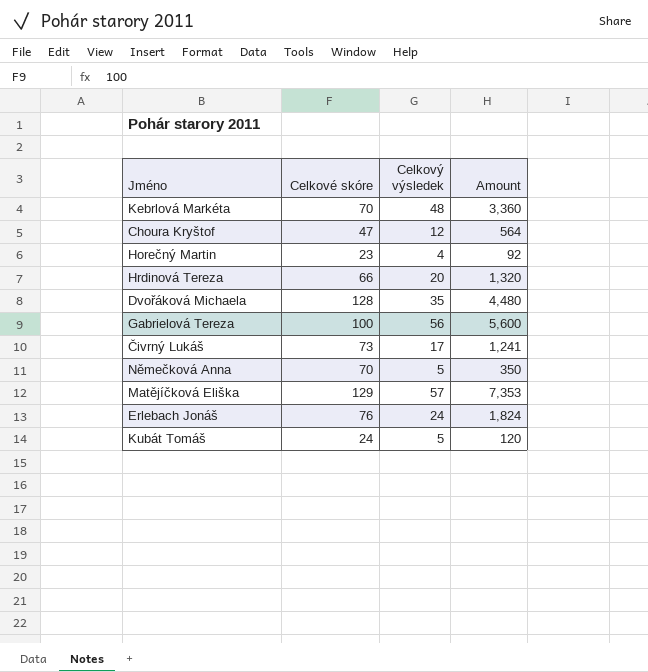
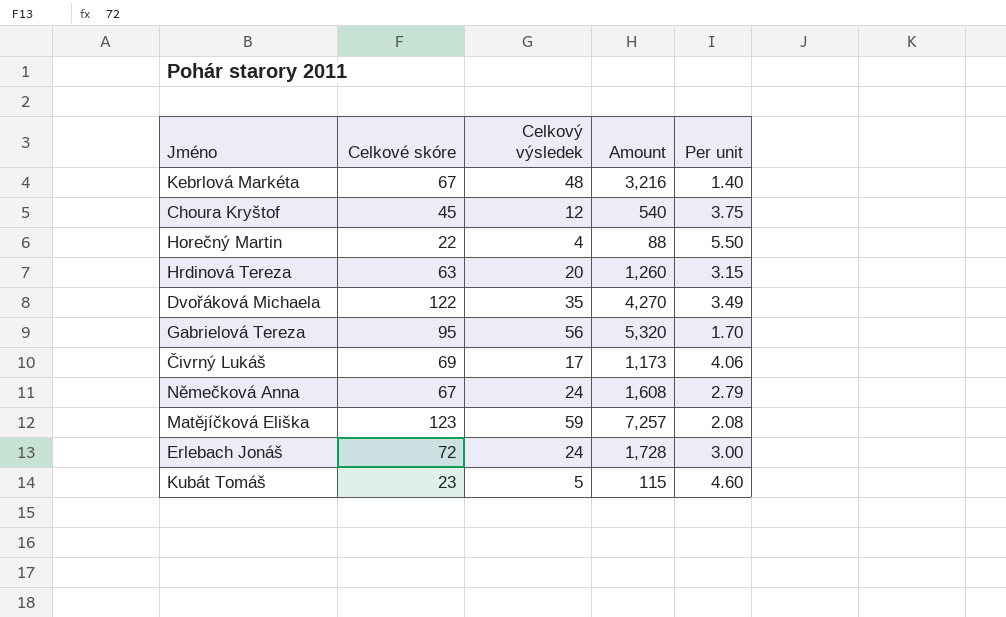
column Per unit | formula: none -> [Celkové skóre] / [Celkový výsledek]
Kebrlová Markéta | Celkové skóre: 70 -> 67
Kebrlová Markéta | Amount: 3,360 -> 3,216
Choura Kryštof | Celkové skóre: 47 -> 45
Choura Kryštof | Amount: 564 -> 540
Horečný Martin | Celkové skóre: 23 -> 22
Horečný Martin | Amount: 92 -> 88
Hrdinová Tereza | Celkové skóre: 66 -> 63
Hrdinová Tereza | Amount: 1,320 -> 1,260
Dvořáková Michaela | Celkové skóre: 128 -> 122
Dvořáková Michaela | Amount: 4,480 -> 4,270
Gabrielová Tereza | Celkové skóre: 100 -> 95
Gabrielová Tereza | Amount: 5,600 -> 5,320
Čivrný Lukáš | Celkové skóre: 73 -> 69
Čivrný Lukáš | Amount: 1,241 -> 1,173
Němečková Anna | Celkové skóre: 70 -> 67
Němečková Anna | Celkový výsledek: 5 -> 24
Němečková Anna | Amount: 350 -> 1,608
Matějíčková Eliška | Celkové skóre: 129 -> 123
Matějíčková Eliška | Celkový výsledek: 57 -> 59
Matějíčková Eliška | Amount: 7,353 -> 7,257
Erlebach Jonáš | Celkové skóre: 76 -> 72
Erlebach Jonáš | Amount: 1,824 -> 1,728
Kubát Tomáš | Celkové skóre: 24 -> 23
Kubát Tomáš | Amount: 120 -> 115

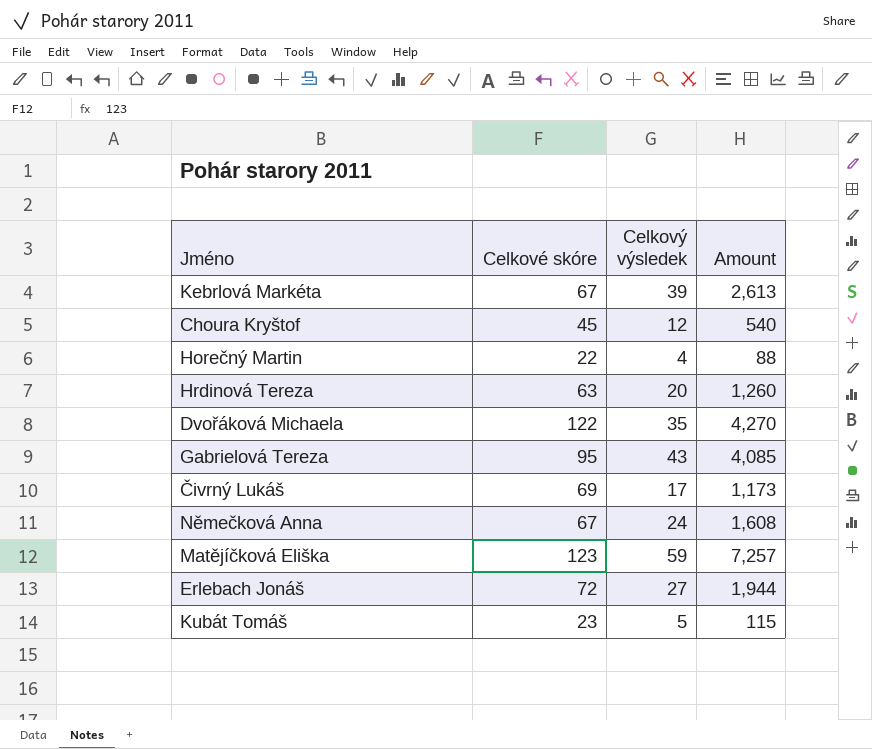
column Per unit | formula: [Celkové skóre] / [Celkový výsledek] -> none
Kebrlová Markéta | Celkový výsledek: 48 -> 39
Kebrlová Markéta | Amount: 3,216 -> 2,613
Gabrielová Tereza | Celkový výsledek: 56 -> 43
Gabrielová Tereza | Amount: 5,320 -> 4,085
Erlebach Jonáš | Celkový výsledek: 24 -> 27
Erlebach Jonáš | Amount: 1,728 -> 1,944

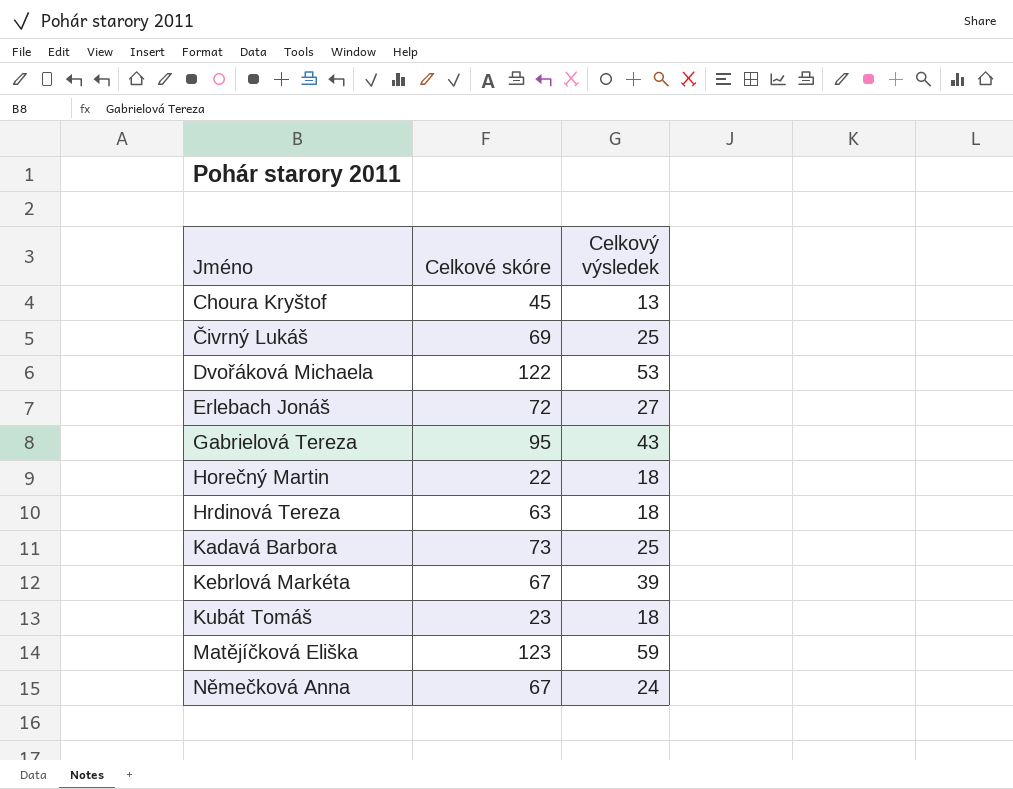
row order: none -> Jméno ascending
column Amount | formula: [Celkové skóre] * [Celkový výsledek] -> none
Choura Kryštof | Celkový výsledek: 12 -> 13
Čivrný Lukáš | Celkový výsledek: 17 -> 25
Dvořáková Michaela | Celkový výsledek: 35 -> 53
Horečný Martin | Celkový výsledek: 4 -> 18
Hrdinová Tereza | Celkový výsledek: 20 -> 18
row Kadavá Barbora: none -> 73 | 25
Kubát Tomáš | Celkový výsledek: 5 -> 18

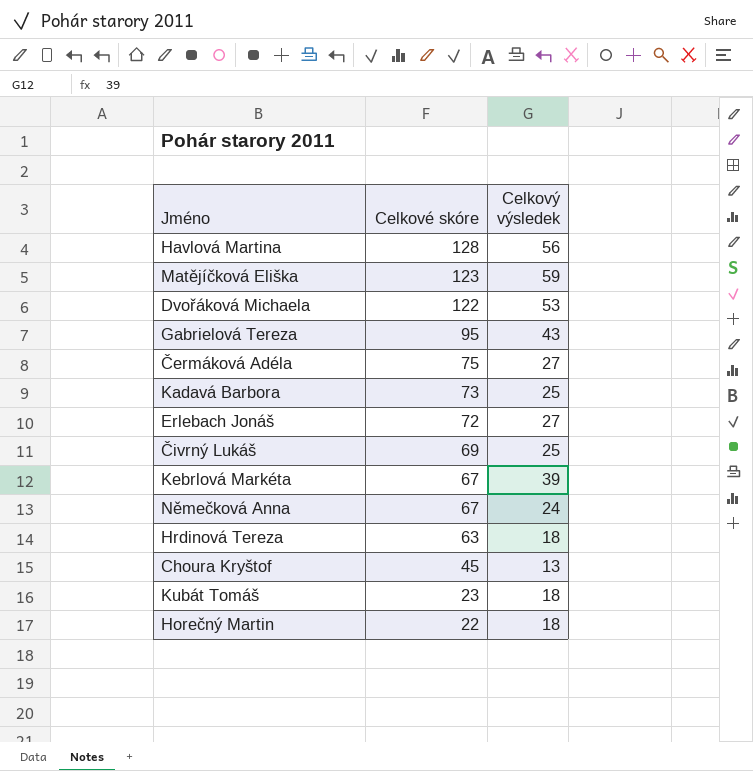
row order: Jméno ascending -> Celkové skóre descending
row Havlová Martina: none -> 128 | 56
row Čermáková Adéla: none -> 75 | 27

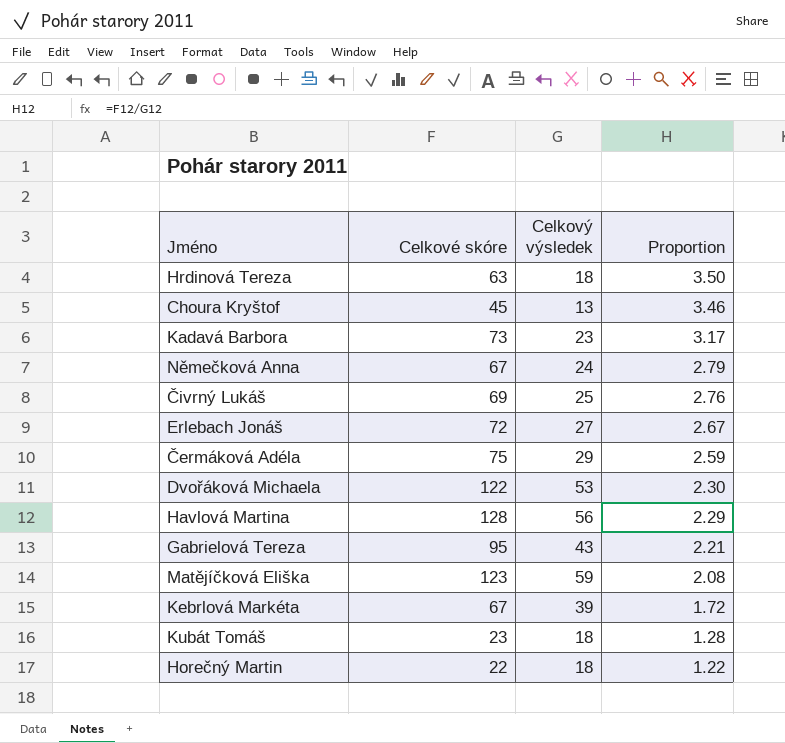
row order: Celkové skóre descending -> Proportion descending
column Proportion | formula: none -> [Celkové skóre] / [Celkový výsledek]
Kadavá Barbora | Celkový výsledek: 25 -> 23
Čermáková Adéla | Celkový výsledek: 27 -> 29

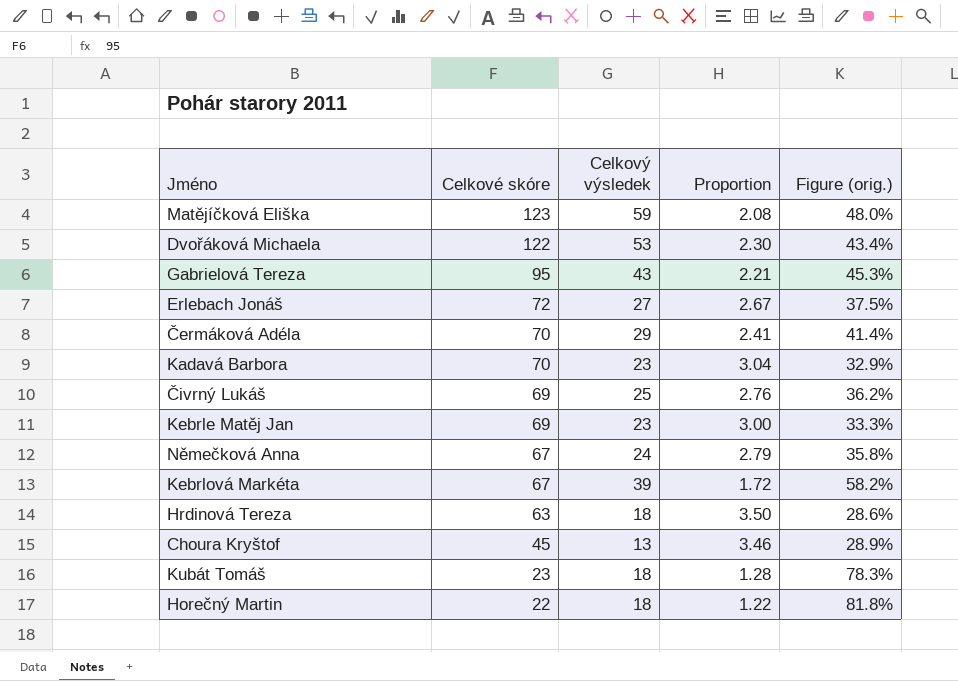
row order: Proportion descending -> Celkové skóre descending
column Figure (orig.) | formula: none -> [Celkový výsledek] / [Celkové skóre]
row Havlová Martina: 128 | 56 | 2.29 -> none
Čermáková Adéla | Celkové skóre: 75 -> 70
Čermáková Adéla | Proportion: 2.59 -> 2.41
Kadavá Barbora | Celkové skóre: 73 -> 70
Kadavá Barbora | Proportion: 3.17 -> 3.04
row Kebrle Matěj Jan: none -> 69 | 23 | 3.00 | 33.3%

